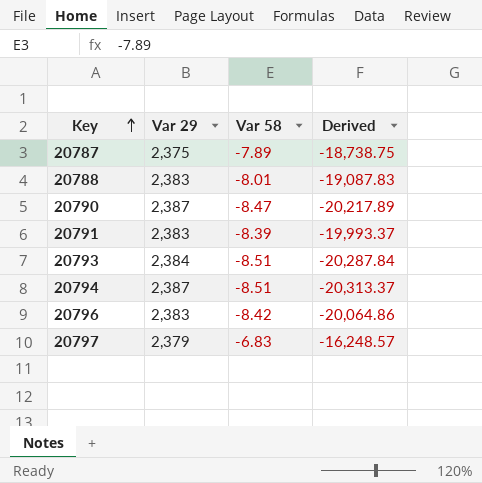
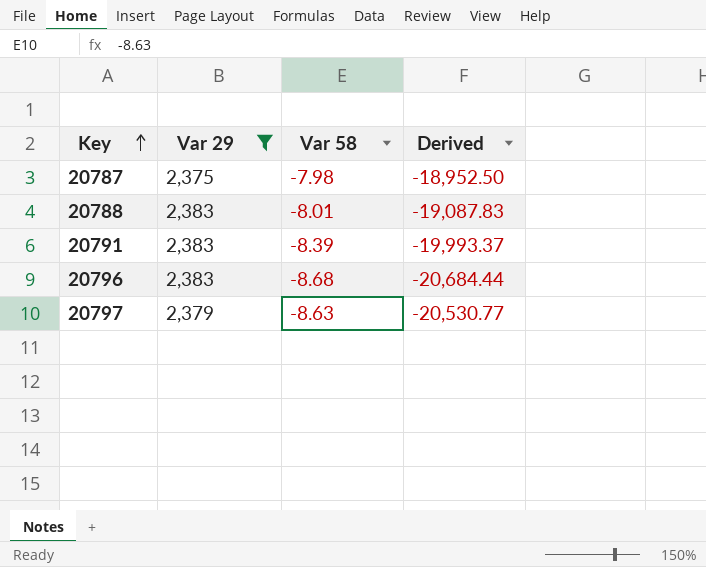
filter: none -> Var 29 <= 2,383
20787 | Var 58: -7.89 -> -7.98
20787 | Derived: -18,738.75 -> -18,952.50
20796 | Var 58: -8.42 -> -8.68
20796 | Derived: -20,064.86 -> -20,684.44
20797 | Var 58: -6.83 -> -8.63
20797 | Derived: -16,248.57 -> -20,530.77

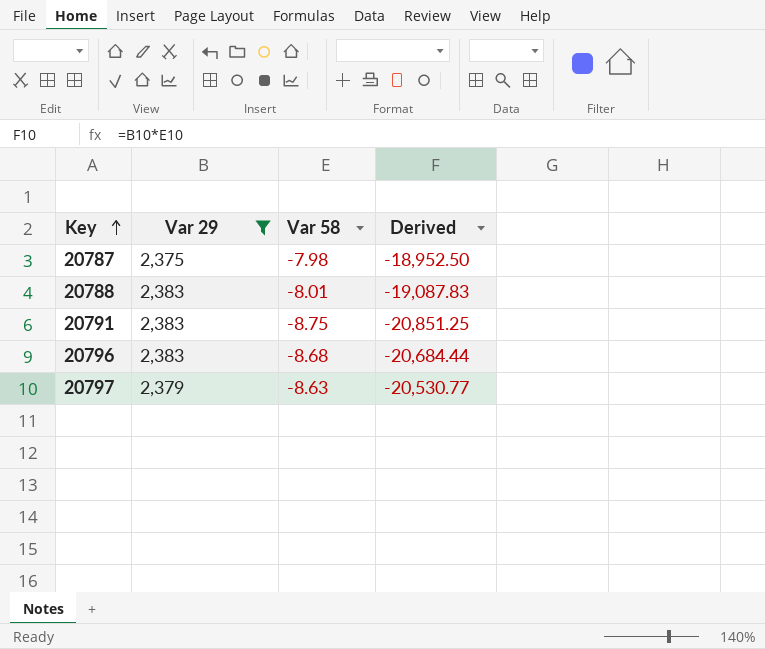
20791 | Var 58: -8.39 -> -8.75
20791 | Derived: -19,993.37 -> -20,851.25

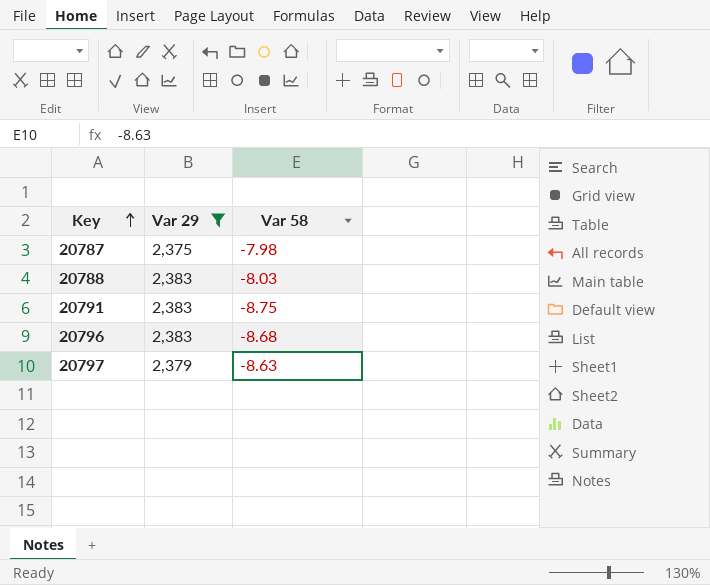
column Derived | formula: [Var 29] * [Var 58] -> none
20788 | Var 58: -8.01 -> -8.03

